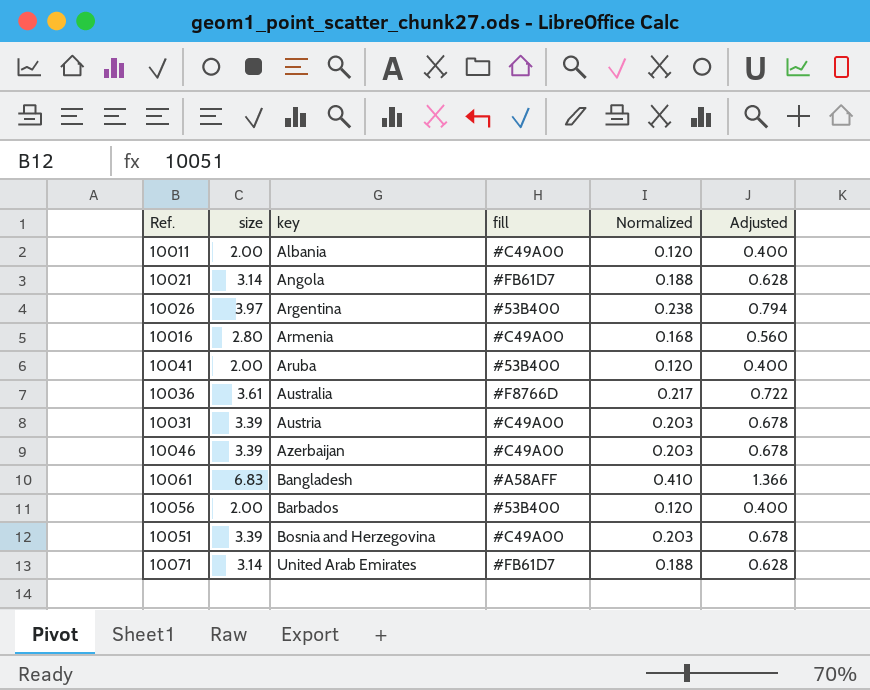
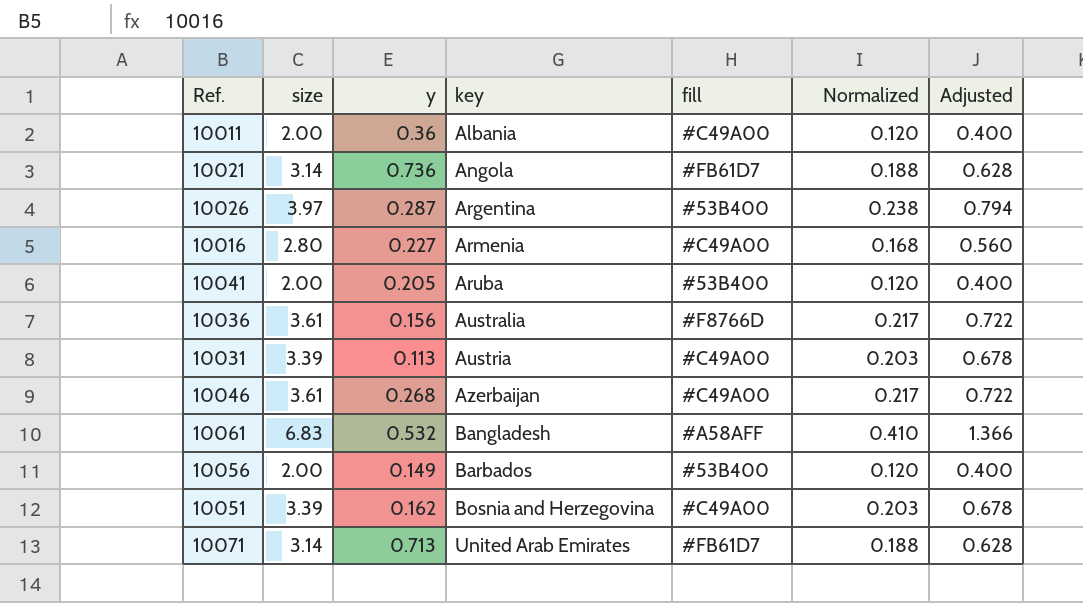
column y | position: none -> 3
10046 | size: 3.39 -> 3.61
10046 | Normalized: 0.203 -> 0.217
10046 | Adjusted: 0.678 -> 0.722

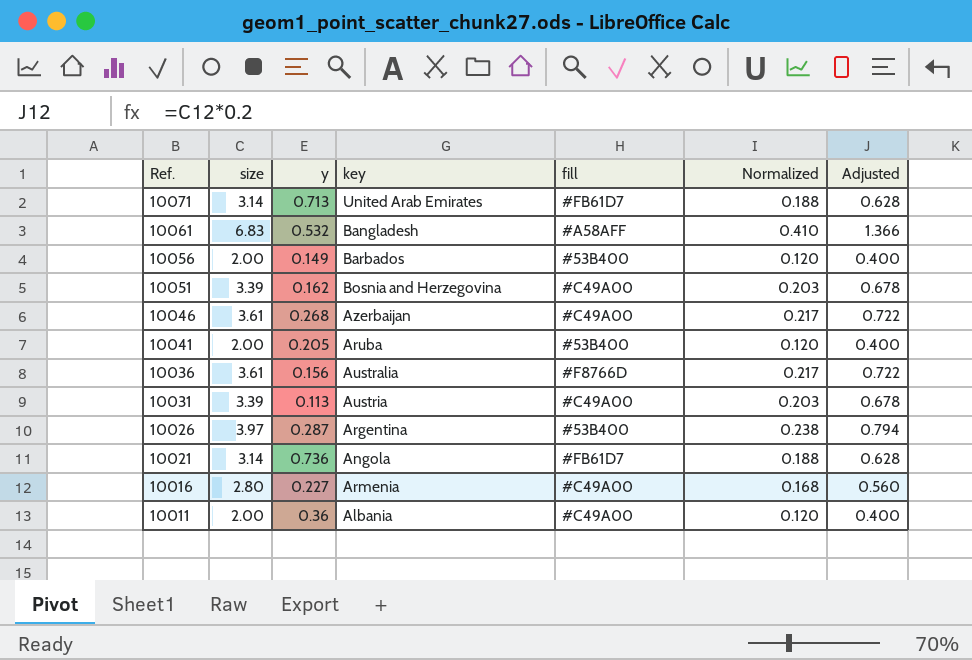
row order: key ascending -> Ref. descending

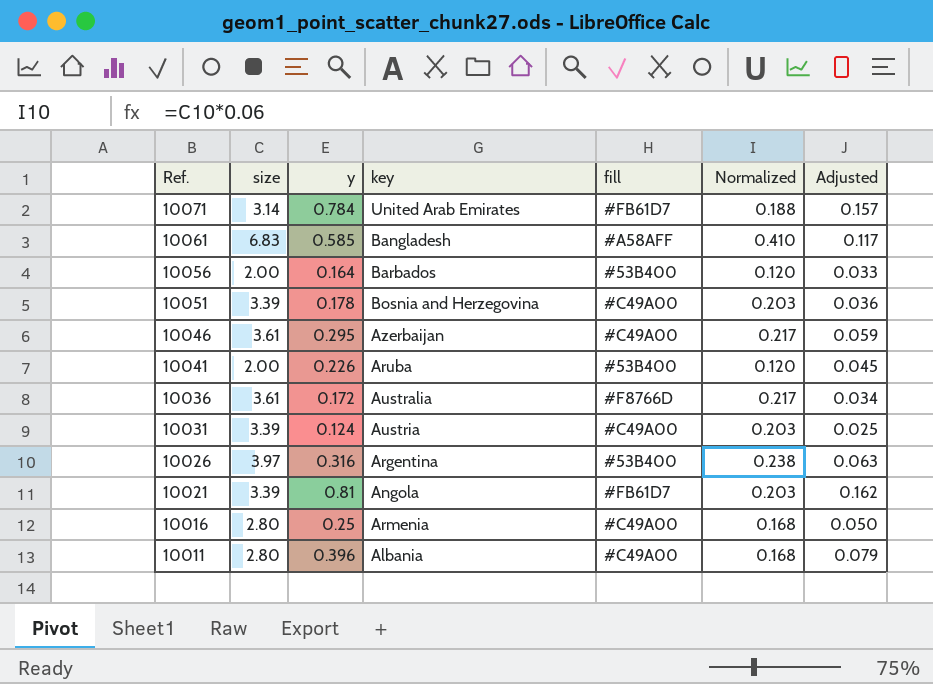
column Adjusted | formula: [size] * 0.2 -> [y] * 0.2
10071 | y: 0.713 -> 0.784
10061 | y: 0.532 -> 0.585
10056 | y: 0.149 -> 0.164
10051 | y: 0.162 -> 0.178
10046 | y: 0.268 -> 0.295
10041 | y: 0.205 -> 0.226
10036 | y: 0.156 -> 0.172
10031 | y: 0.113 -> 0.124
10026 | y: 0.287 -> 0.316
10021 | size: 3.14 -> 3.39
10021 | y: 0.736 -> 0.81
10021 | Normalized: 0.188 -> 0.203
10016 | y: 0.227 -> 0.25
10011 | size: 2.00 -> 2.80
10011 | y: 0.36 -> 0.396
10011 | Normalized: 0.120 -> 0.168

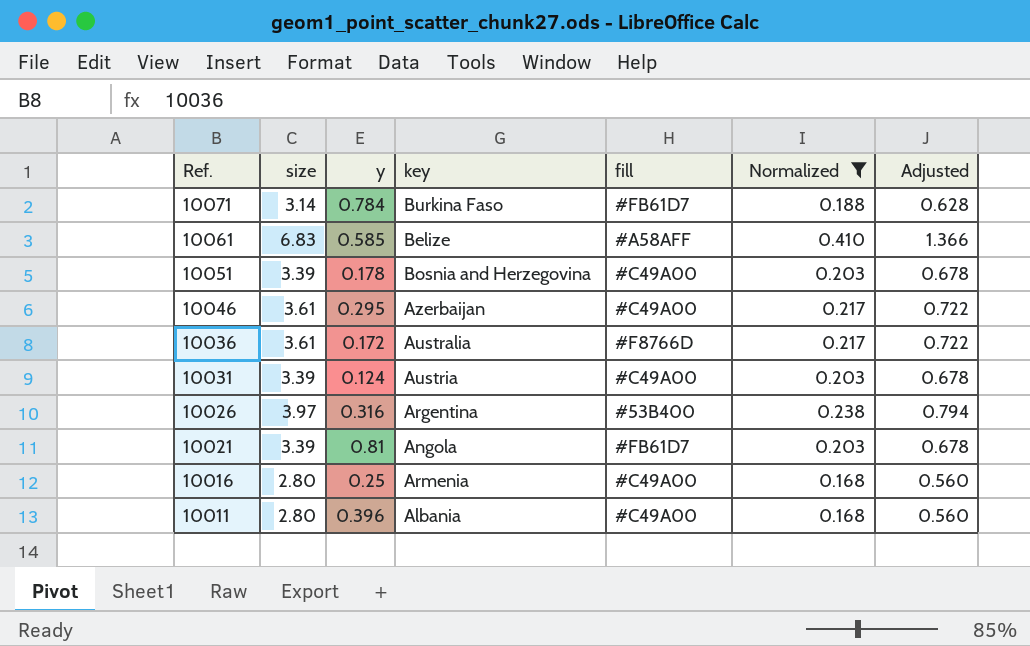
filter: none -> Normalized != 0.120
column Adjusted | formula: [y] * 0.2 -> [size] * 0.2
10071 | key: United Arab Emirates -> Burkina Faso
10061 | key: Bangladesh -> Belize

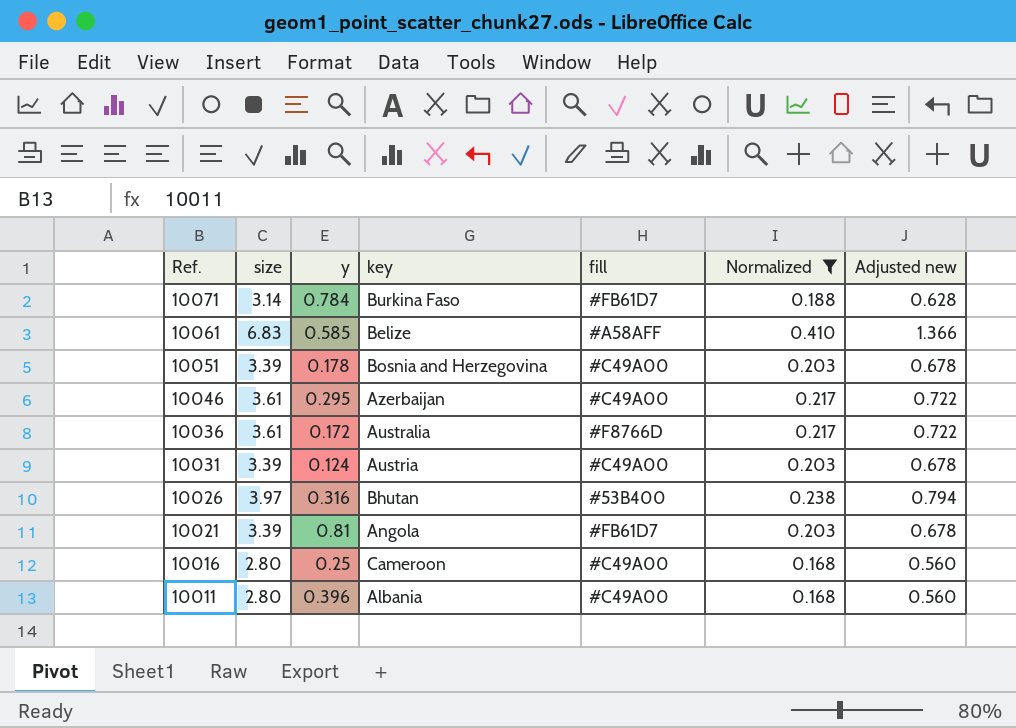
column name: Adjusted -> Adjusted new
10026 | key: Argentina -> Bhutan
10016 | key: Armenia -> Cameroon

